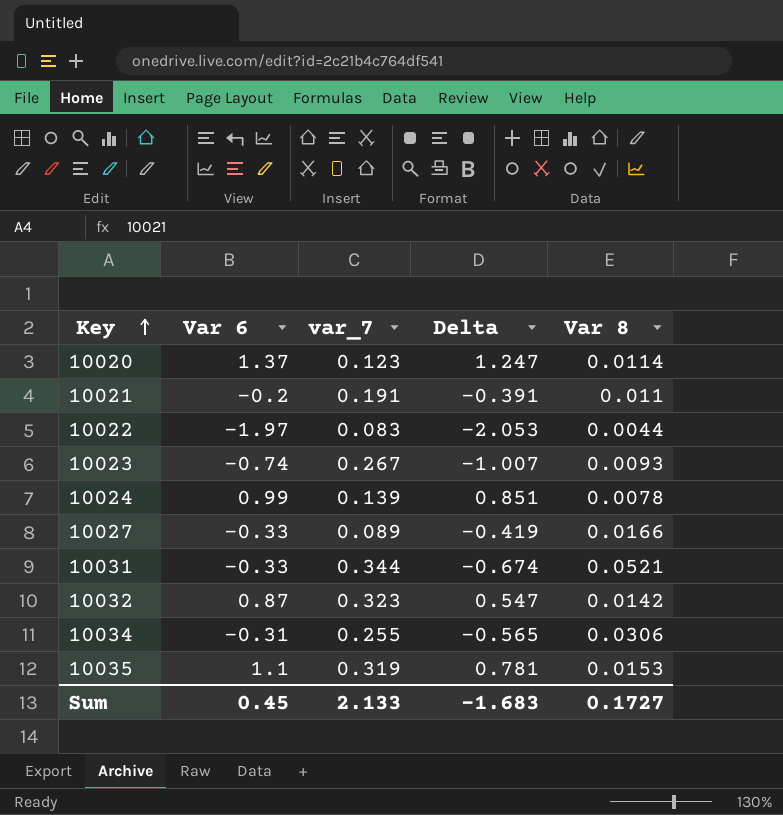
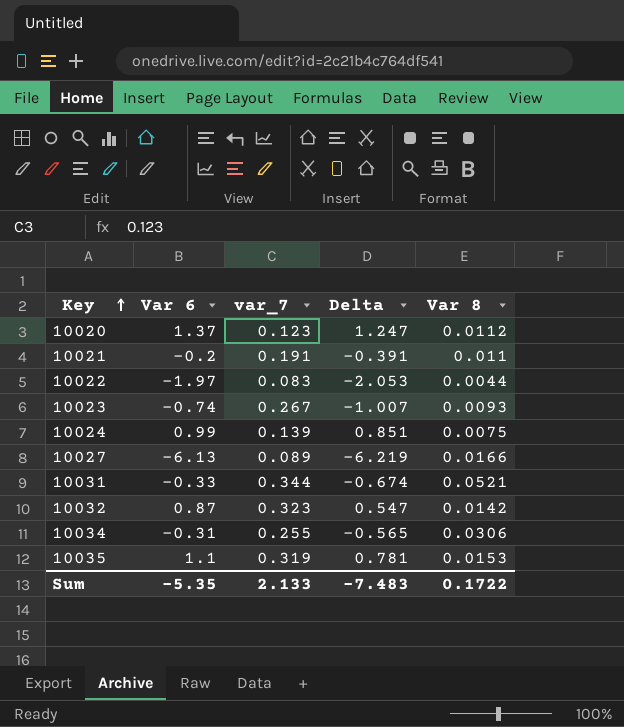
10020 | Var 8: 0.0114 -> 0.0112
10024 | Var 8: 0.0078 -> 0.0075
10027 | Var 6: -0.33 -> -6.13
10027 | Delta: -0.419 -> -6.219
Sum | Var 6: 0.45 -> -5.35
Sum | Delta: -1.683 -> -7.483
Sum | Var 8: 0.1727 -> 0.1722

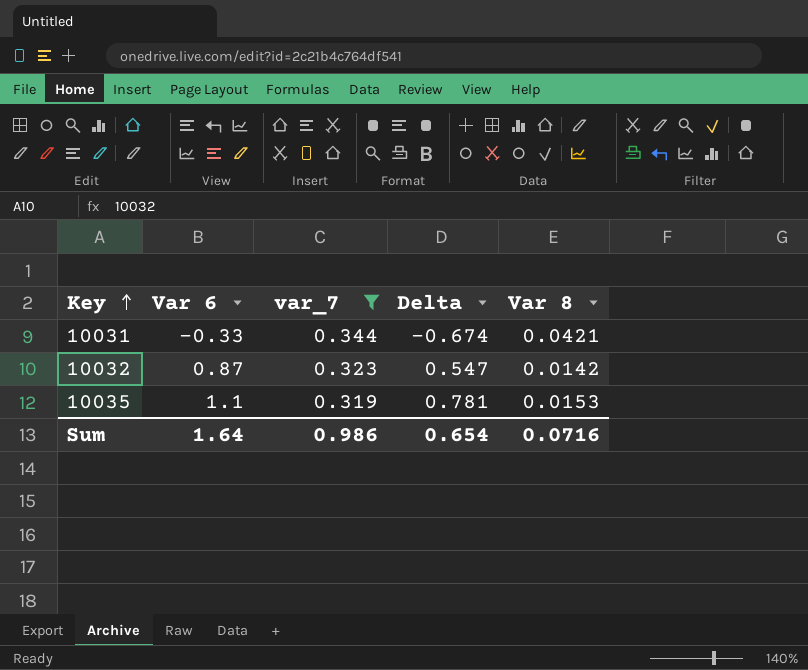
filter: none -> var_7 >= 0.319
10031 | Var 8: 0.0521 -> 0.0421
Sum | Var 6: -5.35 -> 1.64
Sum | var_7: 2.133 -> 0.986
Sum | Delta: -7.483 -> 0.654
Sum | Var 8: 0.1722 -> 0.0716

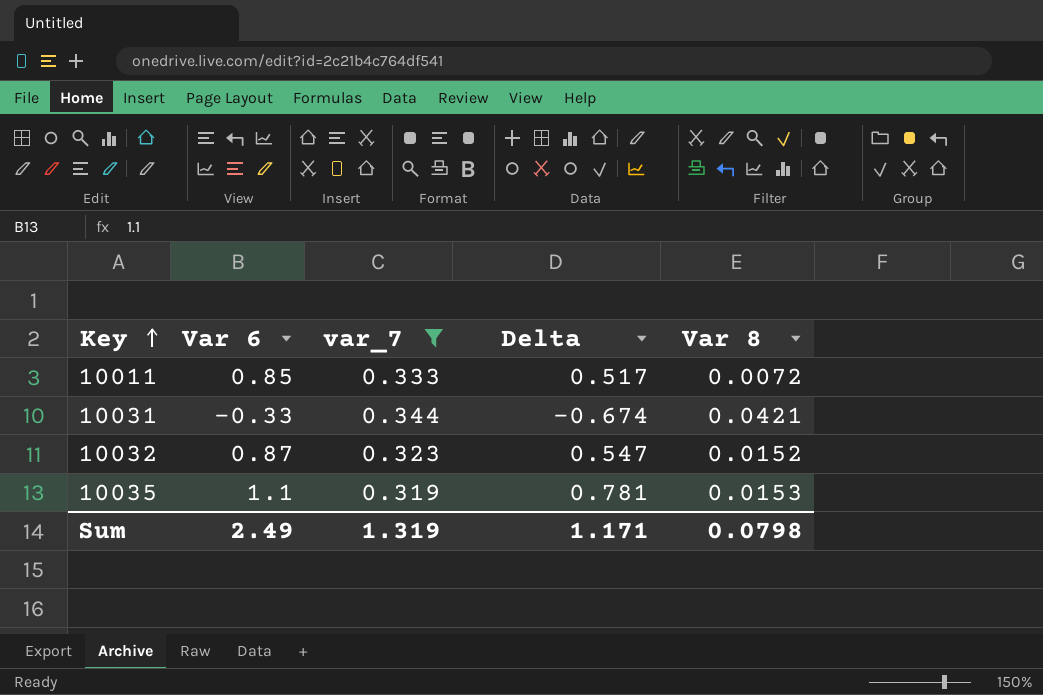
row 10011: none -> 0.85 | 0.333 | 0.517 | 0.0072
10032 | Var 8: 0.0142 -> 0.0152
Sum | Var 6: 1.64 -> 2.49
Sum | var_7: 0.986 -> 1.319
Sum | Delta: 0.654 -> 1.171
Sum | Var 8: 0.0716 -> 0.0798

